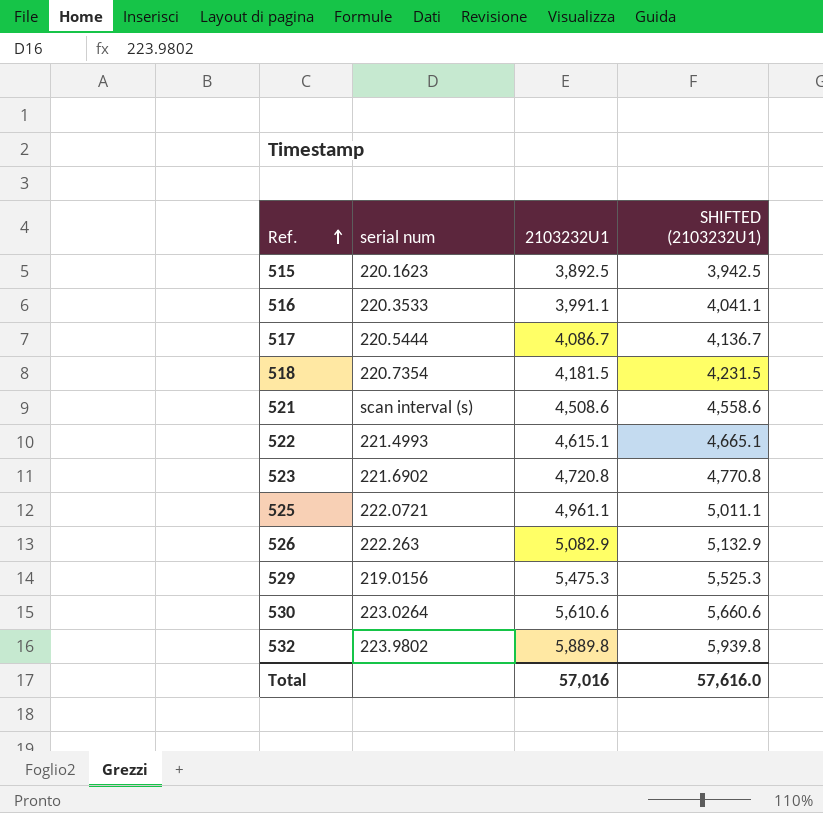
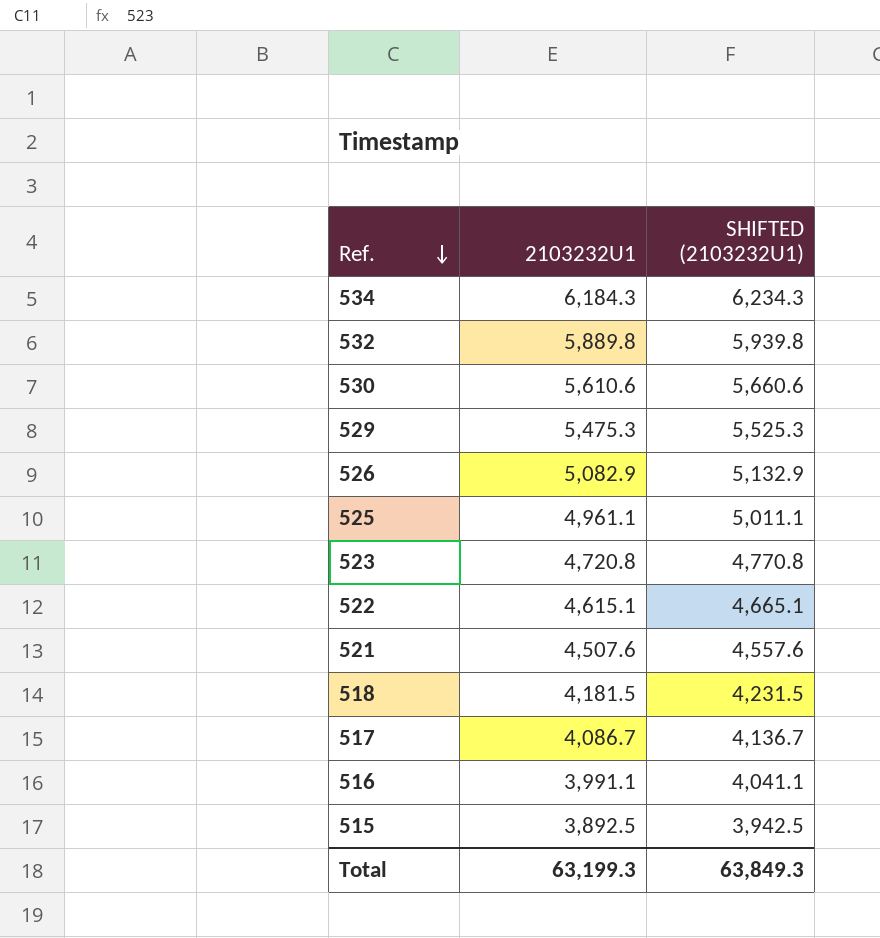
row order: Ref. ascending -> Ref. descending
column serial num | position: 2 -> none
row 534: none -> 6,184.3 | 6,234.3
521 | 2103232U1: 4,508.6 -> 4,507.6
521 | SHIFTED (2103232U1): 4,558.6 -> 4,557.6
Total | 2103232U1: 57,016 -> 63,199.3
Total | SHIFTED (2103232U1): 57,616.0 -> 63,849.3

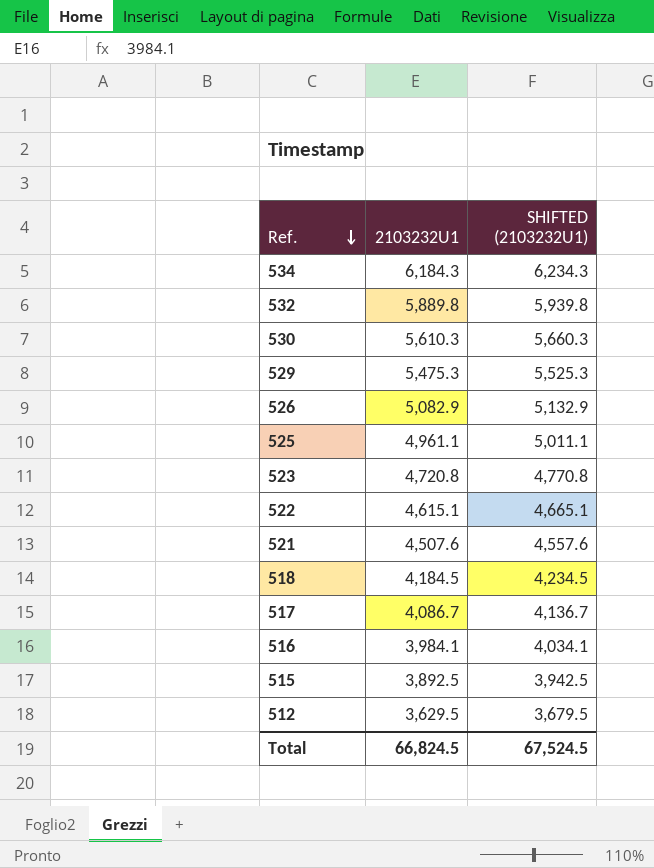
530 | 2103232U1: 5,610.6 -> 5,610.3
530 | SHIFTED (2103232U1): 5,660.6 -> 5,660.3
518 | 2103232U1: 4,181.5 -> 4,184.5
518 | SHIFTED (2103232U1): 4,231.5 -> 4,234.5
516 | 2103232U1: 3,991.1 -> 3,984.1
516 | SHIFTED (2103232U1): 4,041.1 -> 4,034.1
row 512: none -> 3,629.5 | 3,679.5
Total | 2103232U1: 63,199.3 -> 66,824.5
Total | SHIFTED (2103232U1): 63,849.3 -> 67,524.5

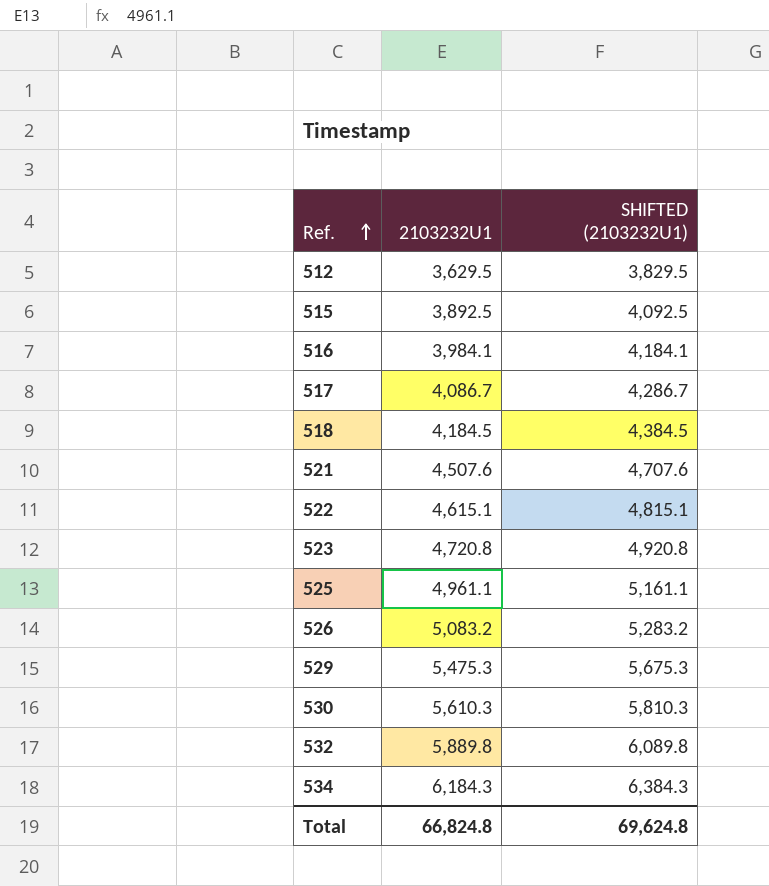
row order: Ref. descending -> Ref. ascending
column SHIFTED (2103232U1) | formula: [2103232U1] + 50 -> [2103232U1] + 200
526 | 2103232U1: 5,082.9 -> 5,083.2
Total | 2103232U1: 66,824.5 -> 66,824.8
Total | SHIFTED (2103232U1): 67,524.5 -> 69,624.8

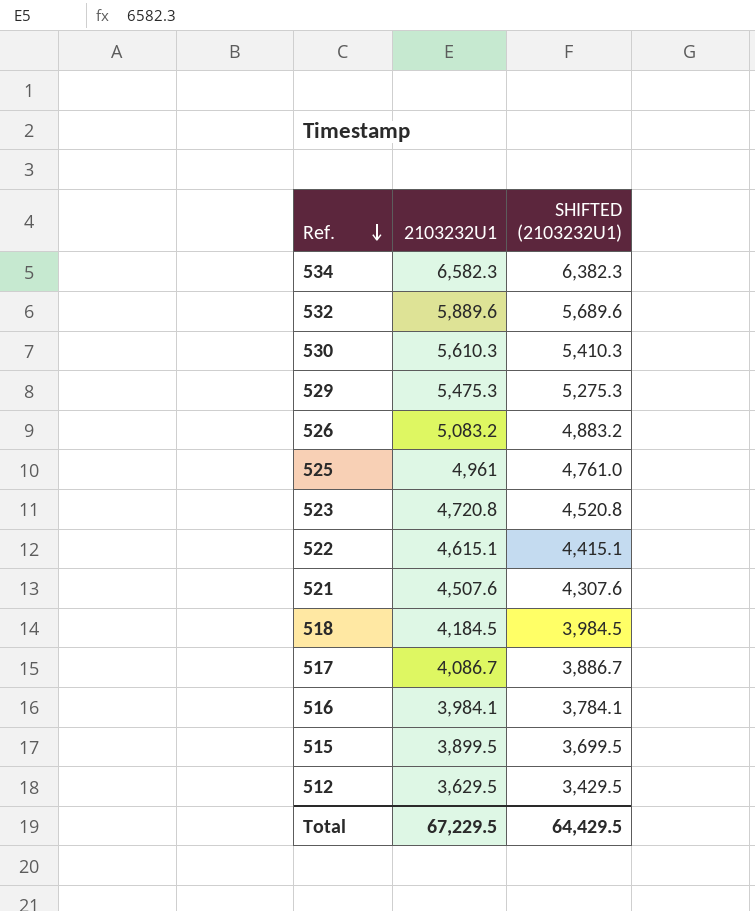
row order: Ref. ascending -> Ref. descending
column SHIFTED (2103232U1) | formula: [2103232U1] + 200 -> [2103232U1] - 200
534 | 2103232U1: 6,184.3 -> 6,582.3
532 | 2103232U1: 5,889.8 -> 5,889.6
525 | 2103232U1: 4,961.1 -> 4,961
515 | 2103232U1: 3,892.5 -> 3,899.5
Total | 2103232U1: 66,824.8 -> 67,229.5
Total | SHIFTED (2103232U1): 69,624.8 -> 64,429.5

